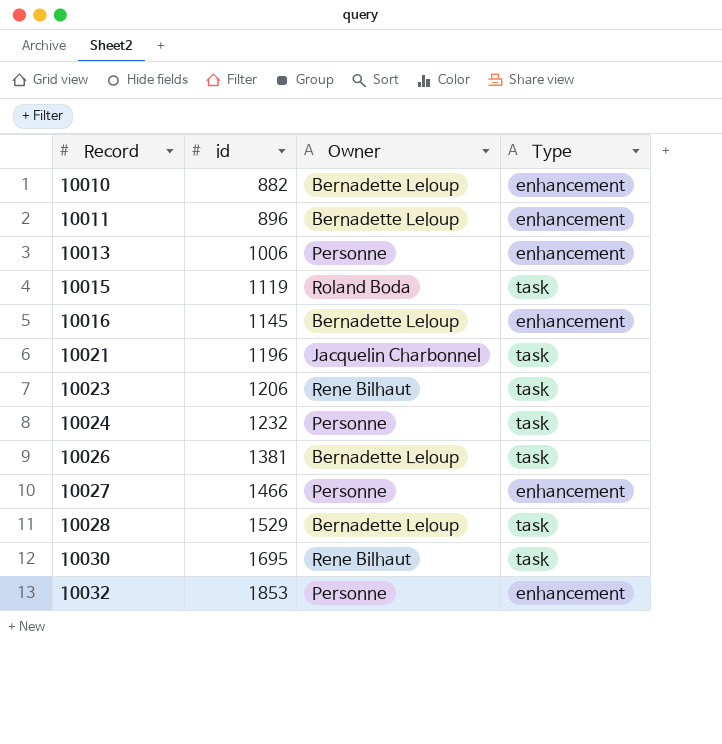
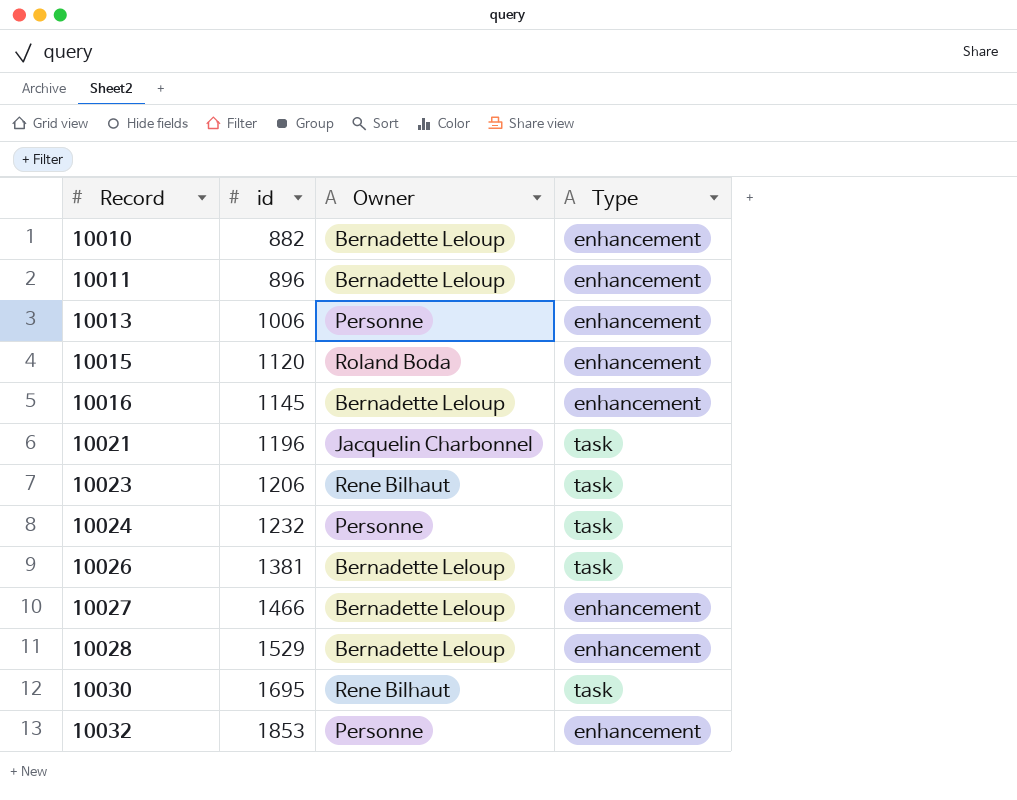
10015 | id: 1119 -> 1120
10015 | Type: task -> enhancement
10027 | Owner: Personne -> Bernadette Leloup
10028 | Type: task -> enhancement

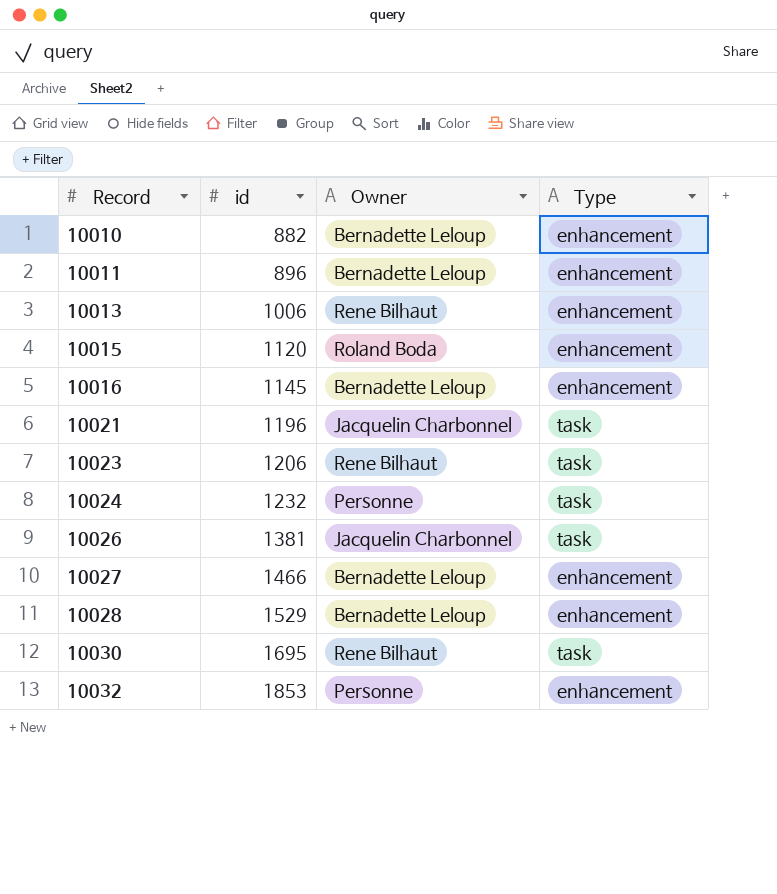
10013 | Owner: Personne -> Rene Bilhaut
10026 | Owner: Bernadette Leloup -> Jacquelin Charbonnel

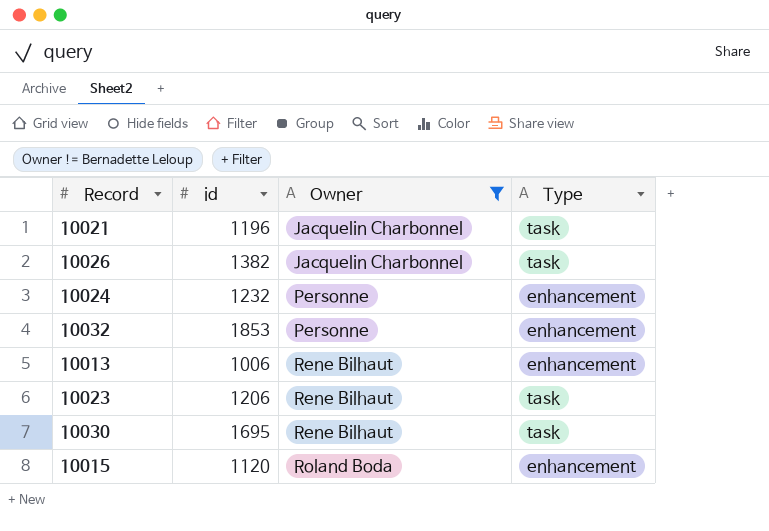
filter: none -> Owner != Bernadette Leloup
row order: Record ascending -> Owner ascending
10026 | id: 1381 -> 1382
10024 | Type: task -> enhancement

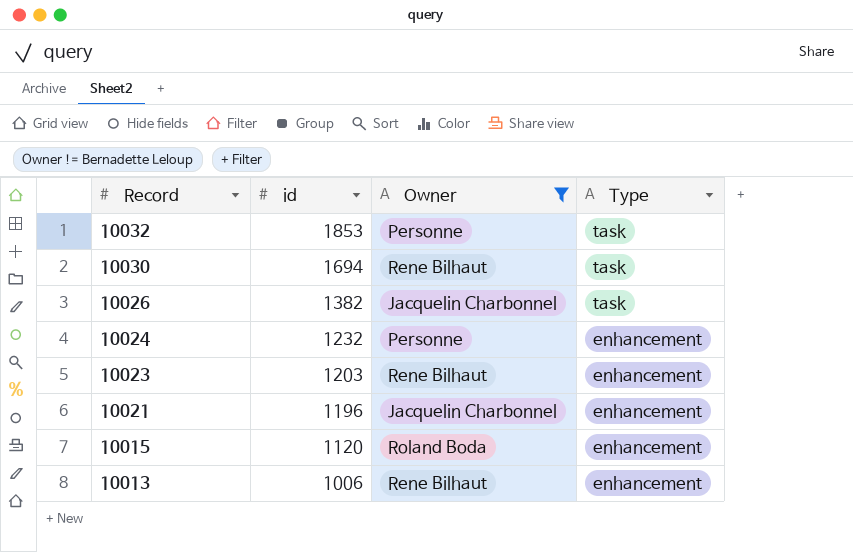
row order: Owner ascending -> Record descending
10032 | Type: enhancement -> task
10030 | id: 1695 -> 1694
10023 | id: 1206 -> 1203
10023 | Type: task -> enhancement
10021 | Type: task -> enhancement

